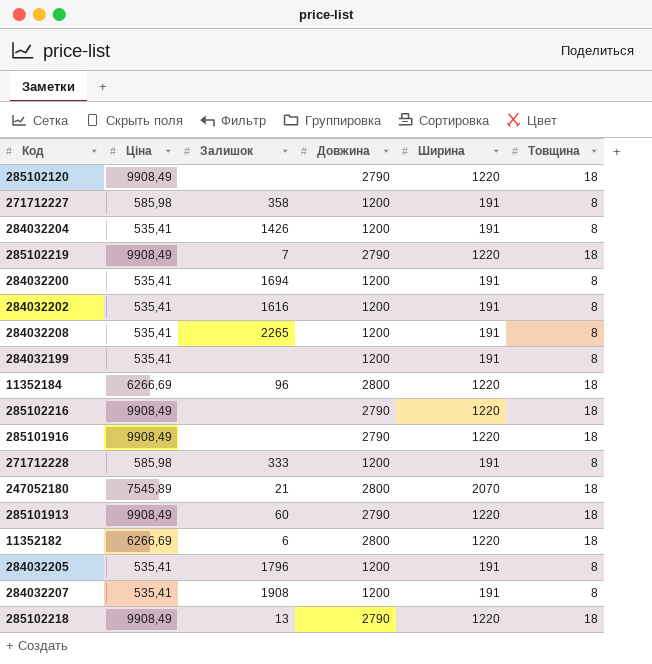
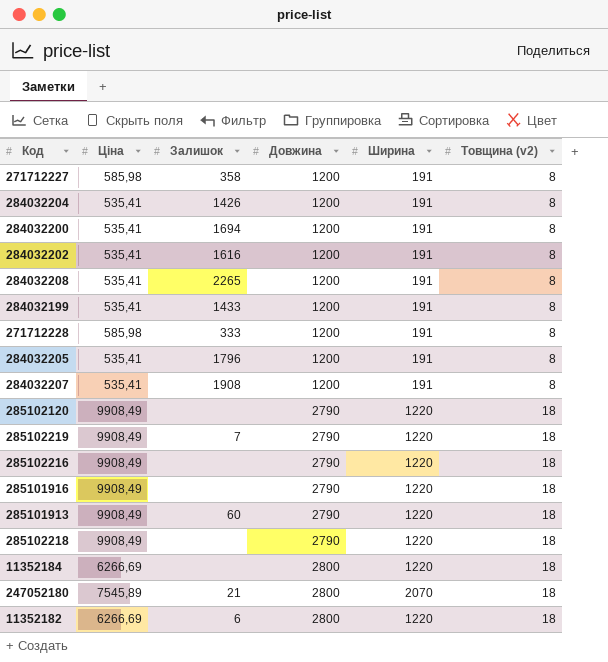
row order: none -> Довжина ascending
column name: Товщина -> Товщина (v2)
284032199 | Залишок: none -> 1433
285102218 | Залишок: 13 -> none
11352184 | Залишок: 96 -> none

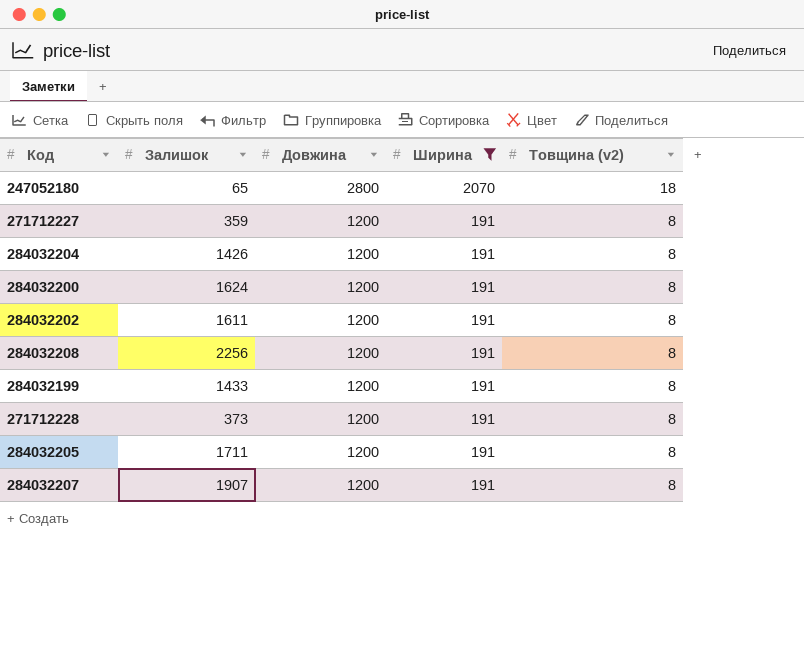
filter: none -> Ширина != 1220
row order: Довжина ascending -> Довжина descending
column Ціна | position: 2 -> none
247052180 | Залишок: 21 -> 65
271712227 | Залишок: 358 -> 359
284032200 | Залишок: 1694 -> 1624
284032202 | Залишок: 1616 -> 1611
284032208 | Залишок: 2265 -> 2256
271712228 | Залишок: 333 -> 373
284032205 | Залишок: 1796 -> 1711
284032207 | Залишок: 1908 -> 1907

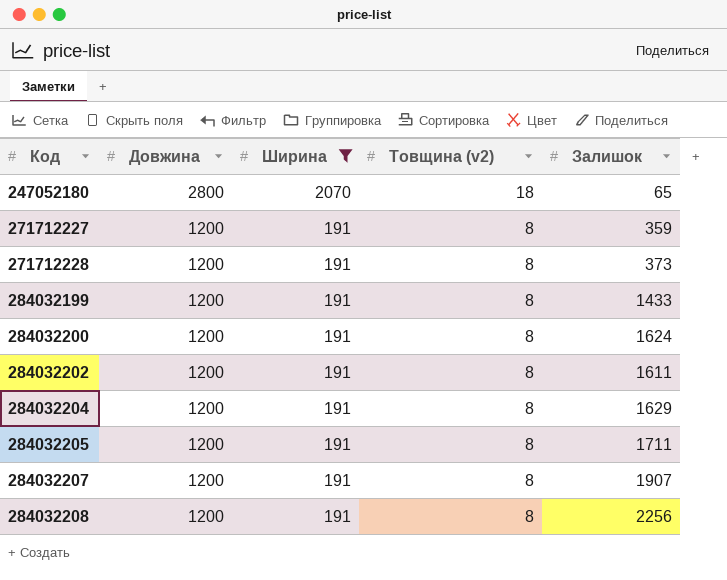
row order: Довжина descending -> Код ascending
column Залишок | position: 2 -> 5
284032204 | Залишок: 1426 -> 1629

